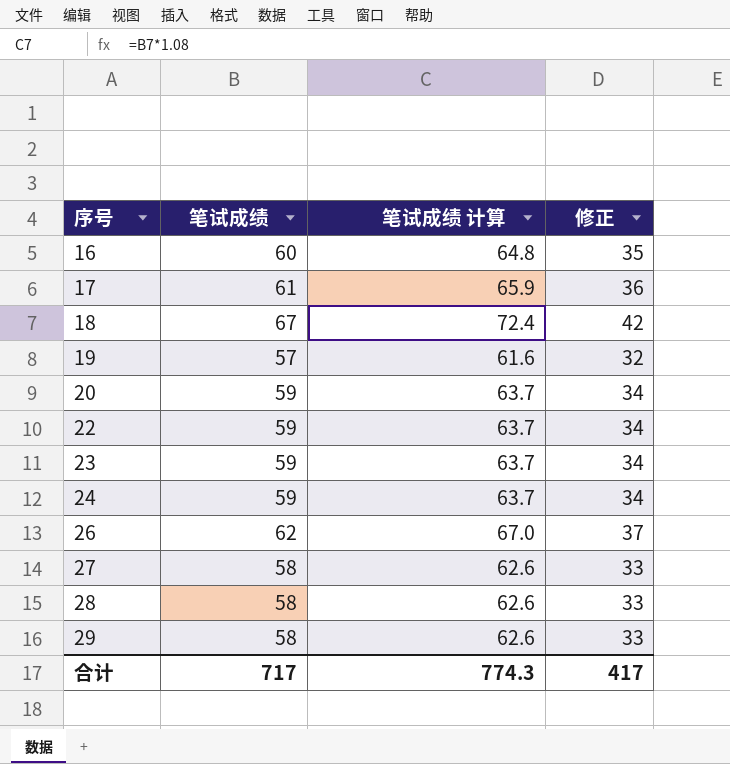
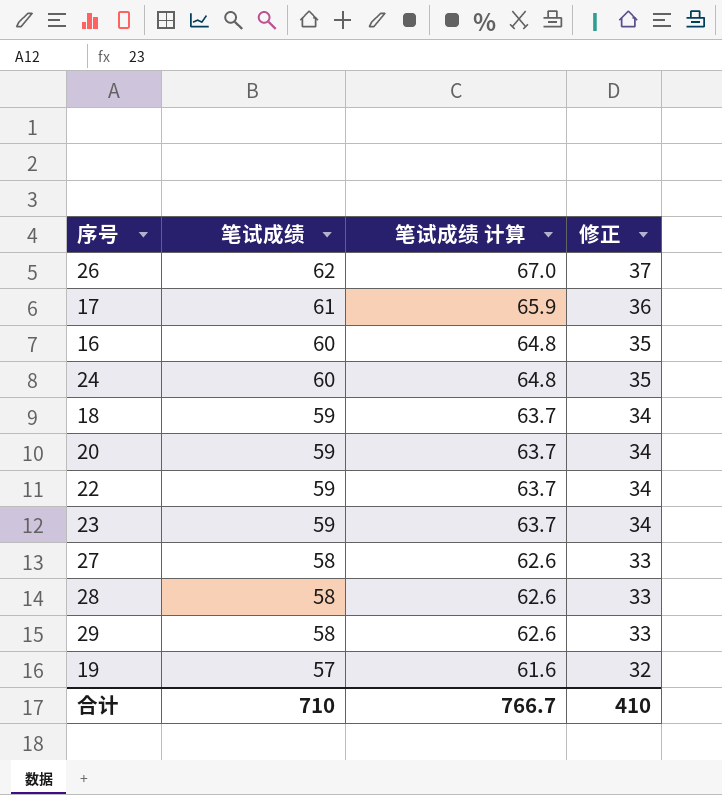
row order: 序号 ascending -> 笔试成绩 descending
24 | 笔试成绩: 59 -> 60
24 | 笔试成绩 计算: 63.7 -> 64.8
24 | 修正: 34 -> 35
18 | 笔试成绩: 67 -> 59
18 | 笔试成绩 计算: 72.4 -> 63.7
18 | 修正: 42 -> 34
合计 | 笔试成绩: 717 -> 710
合计 | 笔试成绩 计算: 774.3 -> 766.7
合计 | 修正: 417 -> 410

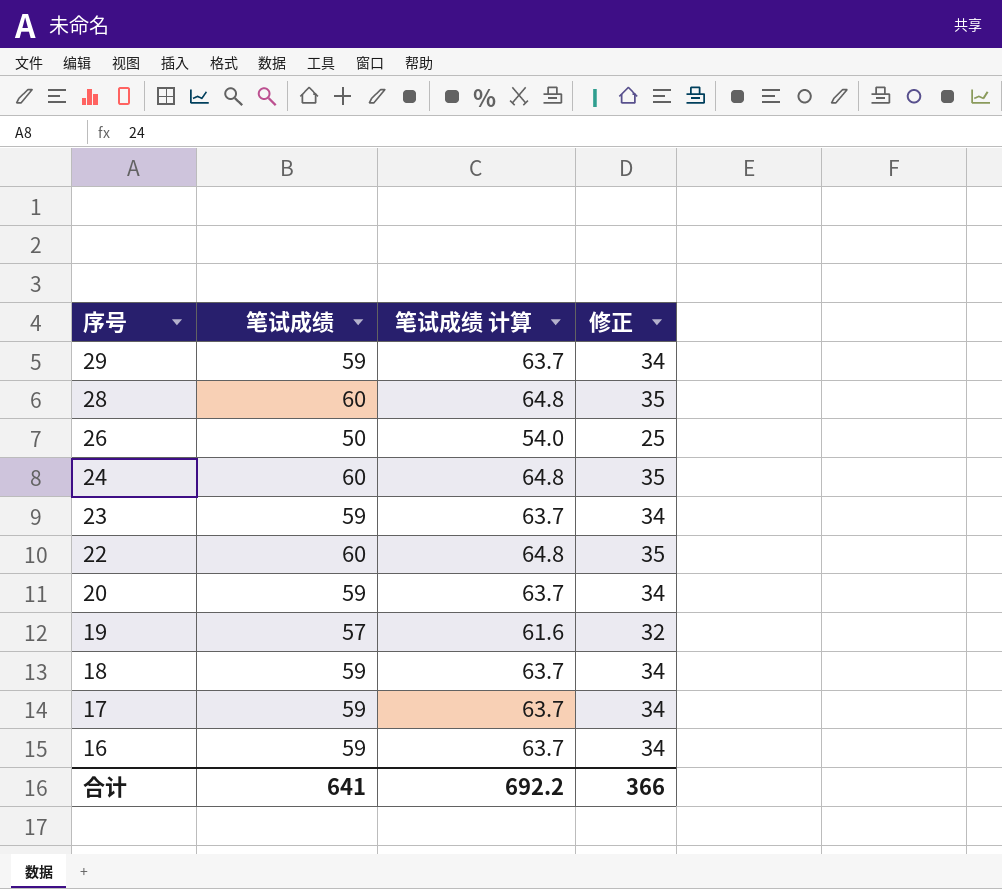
row order: 笔试成绩 descending -> 序号 descending
row 27: 58 | 62.6 | 33 -> none
29 | 笔试成绩: 58 -> 59
29 | 笔试成绩 计算: 62.6 -> 63.7
29 | 修正: 33 -> 34
28 | 笔试成绩: 58 -> 60
28 | 笔试成绩 计算: 62.6 -> 64.8
28 | 修正: 33 -> 35
26 | 笔试成绩: 62 -> 50
26 | 笔试成绩 计算: 67.0 -> 54.0
26 | 修正: 37 -> 25
22 | 笔试成绩: 59 -> 60
22 | 笔试成绩 计算: 63.7 -> 64.8
22 | 修正: 34 -> 35
17 | 笔试成绩: 61 -> 59
17 | 笔试成绩 计算: 65.9 -> 63.7
17 | 修正: 36 -> 34
16 | 笔试成绩: 60 -> 59
16 | 笔试成绩 计算: 64.8 -> 63.7
16 | 修正: 35 -> 34
合计 | 笔试成绩: 710 -> 641
合计 | 笔试成绩 计算: 766.7 -> 692.2
合计 | 修正: 410 -> 366

